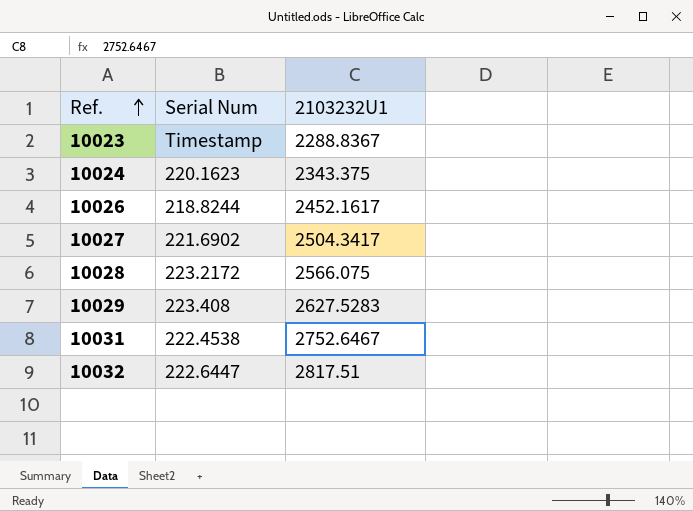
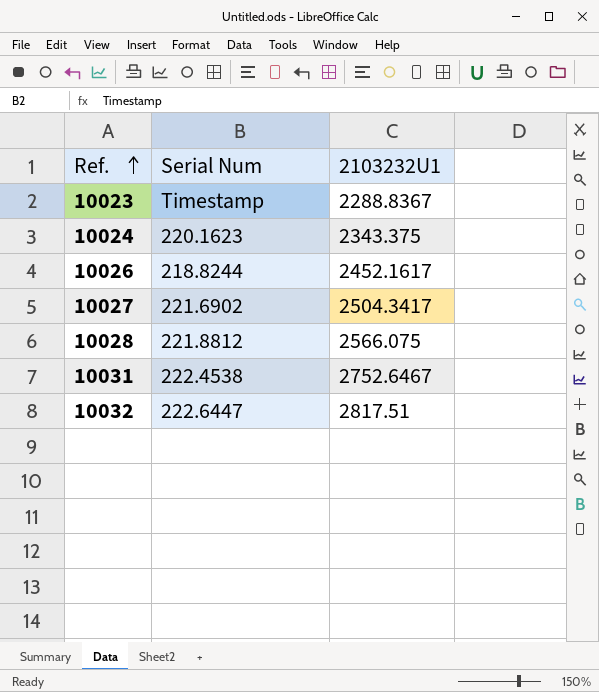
row 10029: 223.408 | 2627.5283 -> none
10028 | Serial Num: 223.2172 -> 221.8812

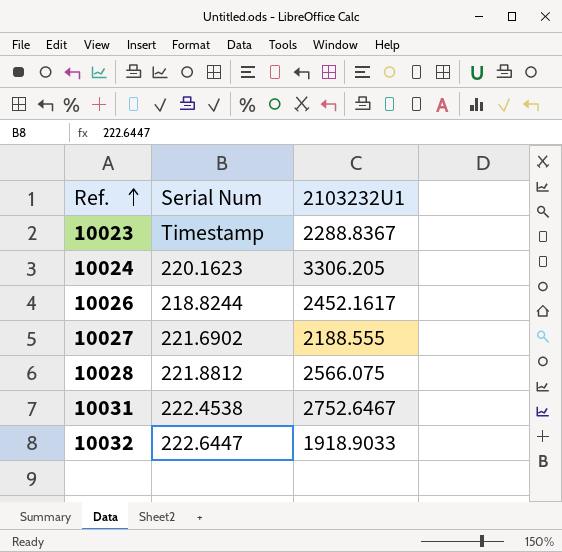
10024 | 2103232U1: 2343.375 -> 3306.205
10027 | 2103232U1: 2504.3417 -> 2188.555
10032 | 2103232U1: 2817.51 -> 1918.9033

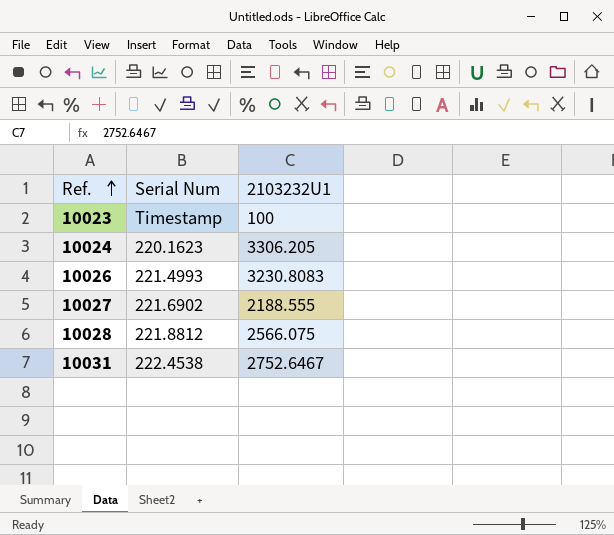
row 10032: 222.6447 | 1918.9033 -> none
10023 | 2103232U1: 2288.8367 -> 100
10026 | Serial Num: 218.8244 -> 221.4993
10026 | 2103232U1: 2452.1617 -> 3230.8083

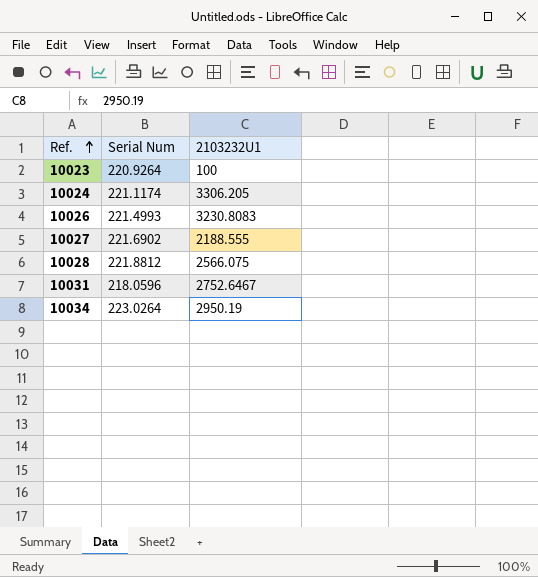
10023 | Serial Num: Timestamp -> 220.9264
10024 | Serial Num: 220.1623 -> 221.1174
10031 | Serial Num: 222.4538 -> 218.0596
row 10034: none -> 223.0264 | 2950.19

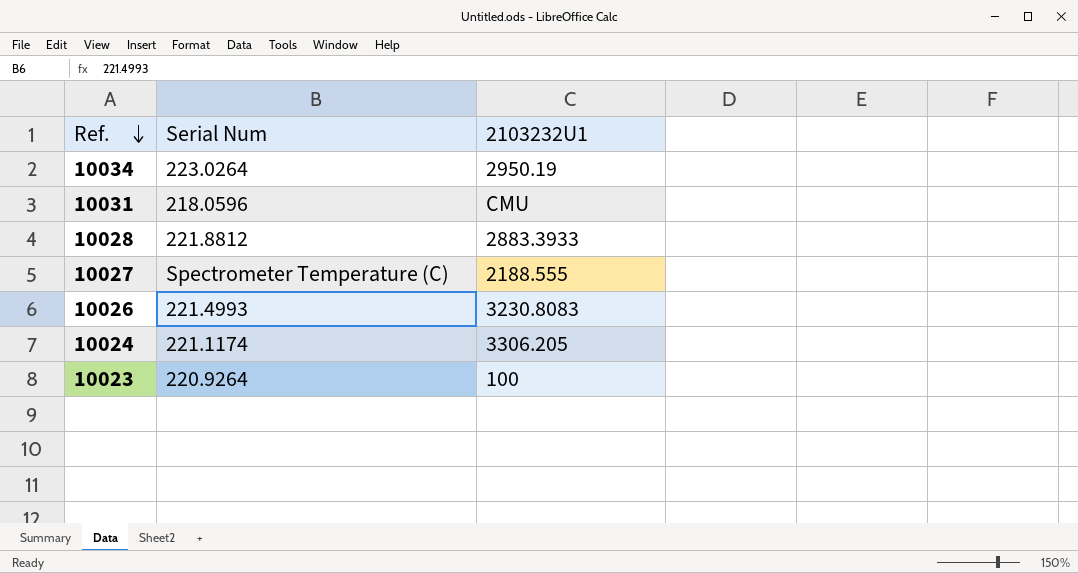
row order: Ref. ascending -> Ref. descending
10031 | 2103232U1: 2752.6467 -> CMU
10028 | 2103232U1: 2566.075 -> 2883.3933
10027 | Serial Num: 221.6902 -> Spectrometer Temperature (C)

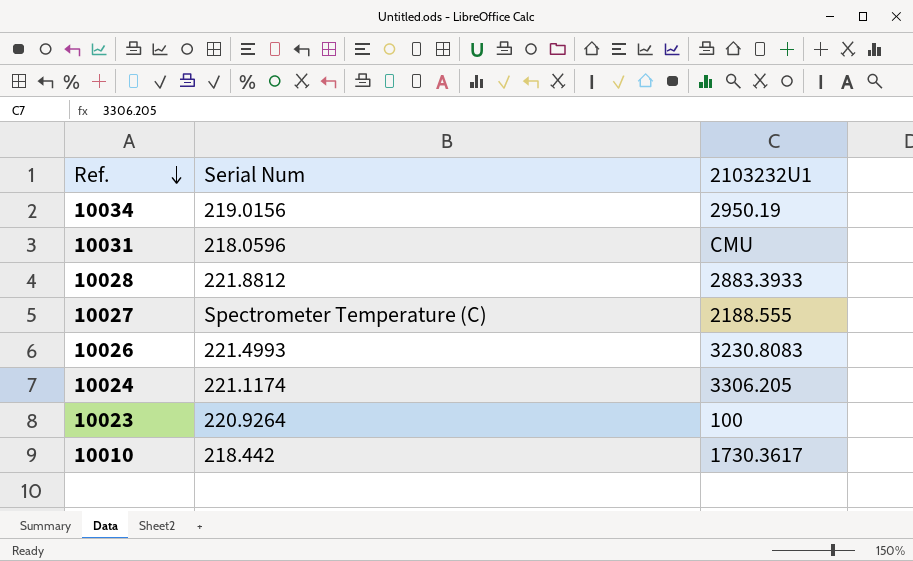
10034 | Serial Num: 223.0264 -> 219.0156
row 10010: none -> 218.442 | 1730.3617

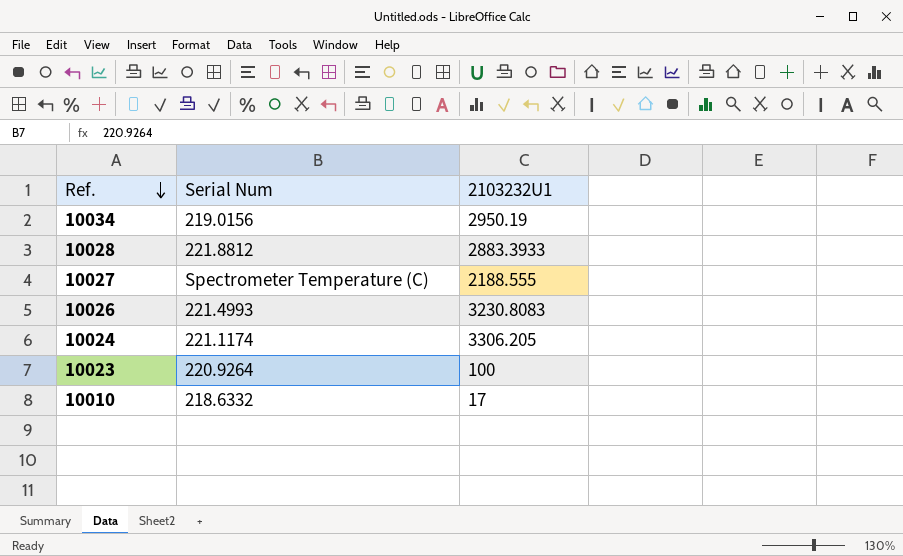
row 10031: 218.0596 | CMU -> none
10010 | Serial Num: 218.442 -> 218.6332
10010 | 2103232U1: 1730.3617 -> 17

